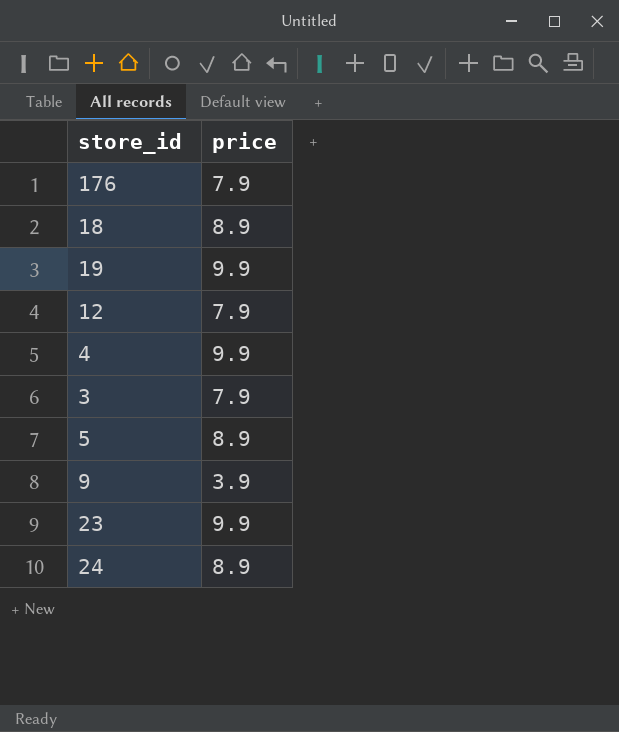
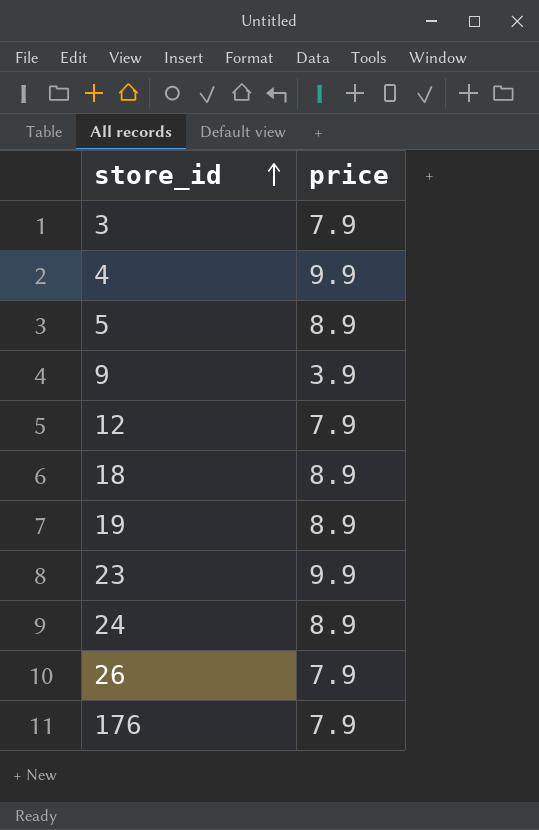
row order: none -> store_id ascending
19 | price: 9.9 -> 8.9
row 26: none -> 7.9

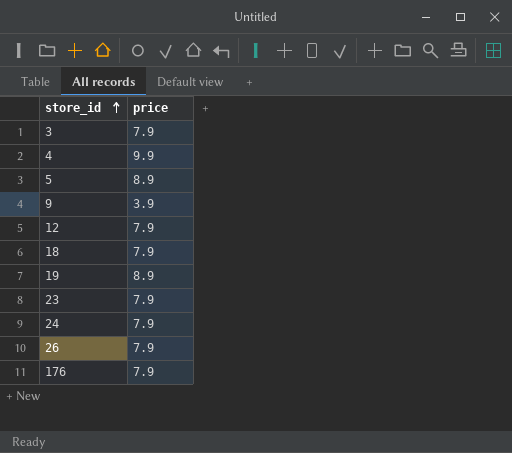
18 | price: 8.9 -> 7.9
23 | price: 9.9 -> 7.9
24 | price: 8.9 -> 7.9

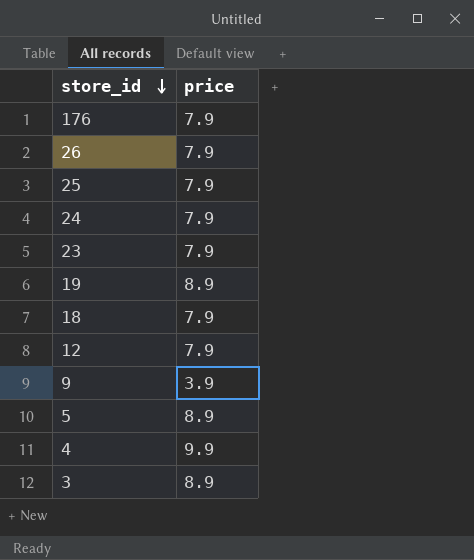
row order: store_id ascending -> store_id descending
row 25: none -> 7.9
3 | price: 7.9 -> 8.9

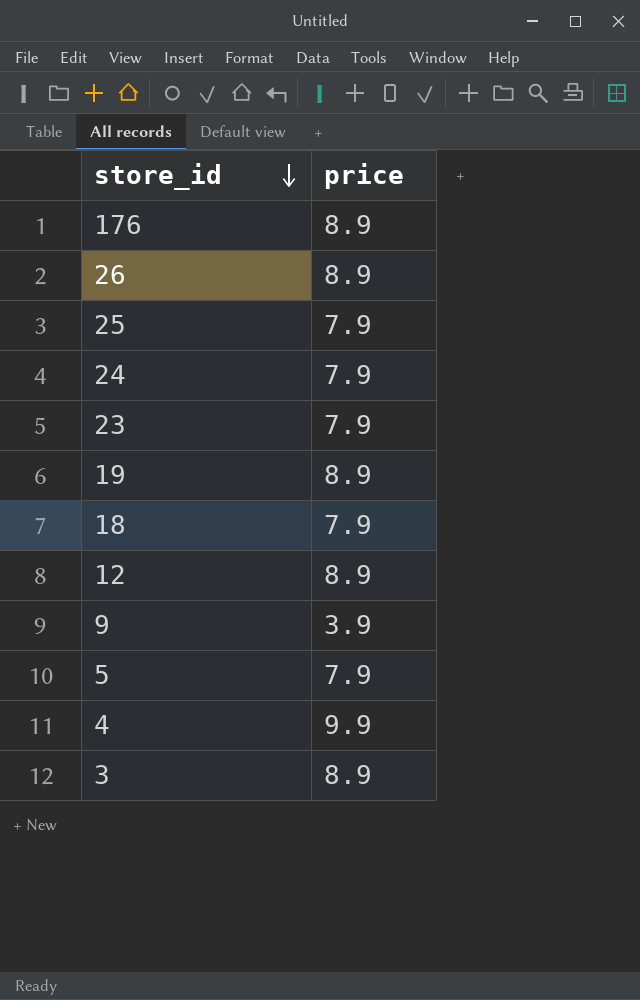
176 | price: 7.9 -> 8.9
26 | price: 7.9 -> 8.9
12 | price: 7.9 -> 8.9
5 | price: 8.9 -> 7.9

